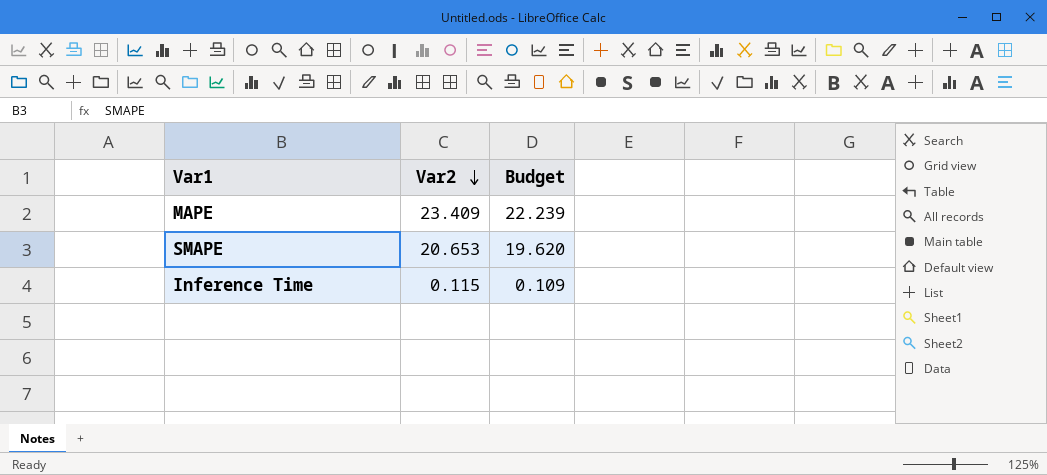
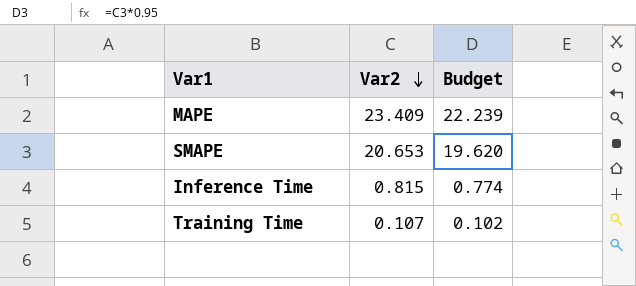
Inference Time | Var2: 0.115 -> 0.815
Inference Time | Budget: 0.109 -> 0.774
row Training Time: none -> 0.107 | 0.102

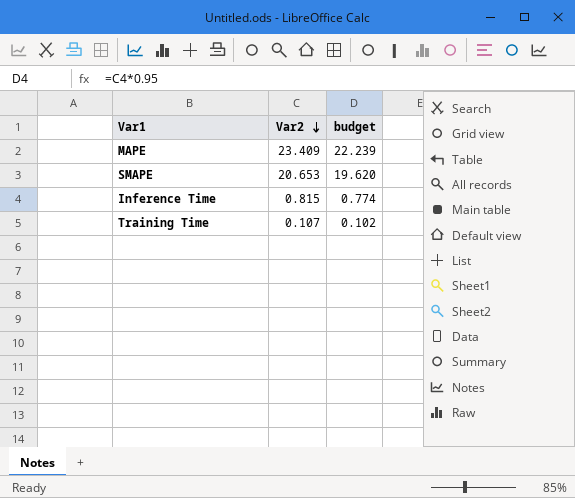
column name: Budget -> budget

